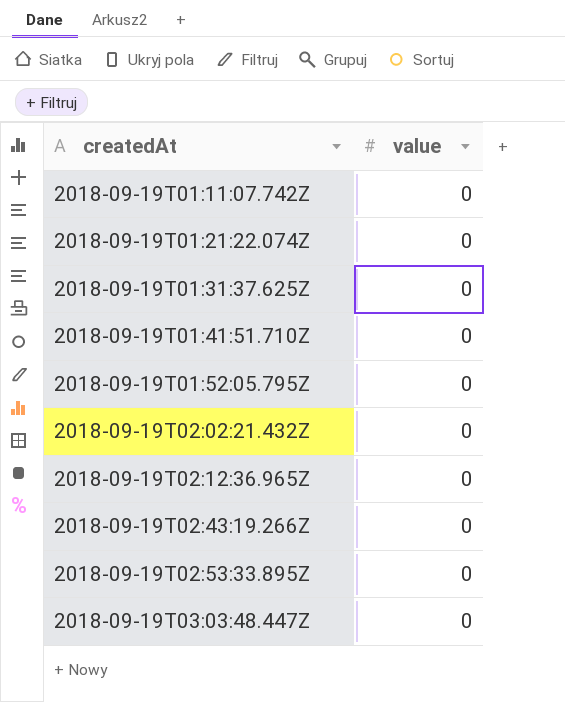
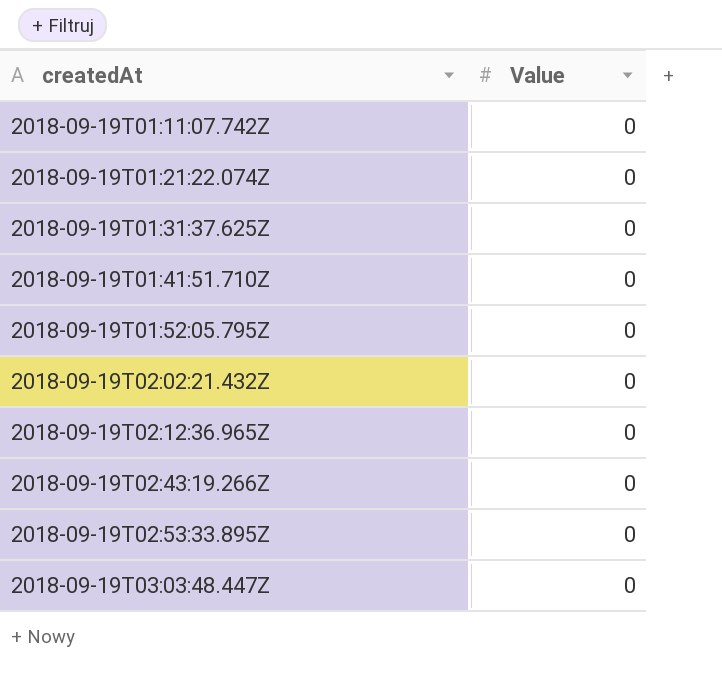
column name: value -> Value

